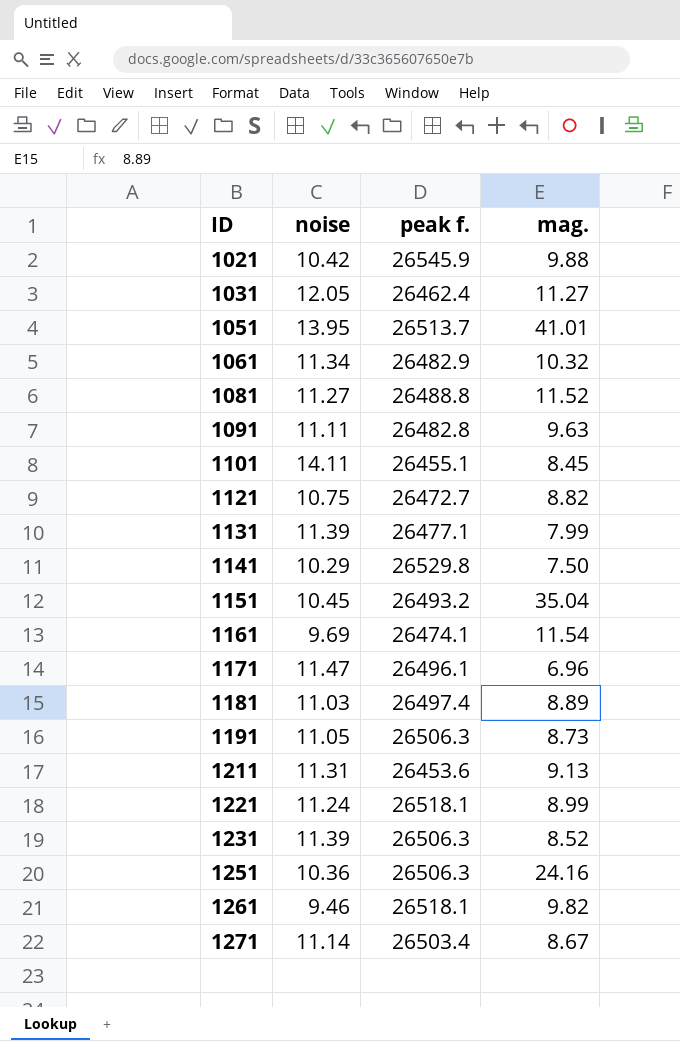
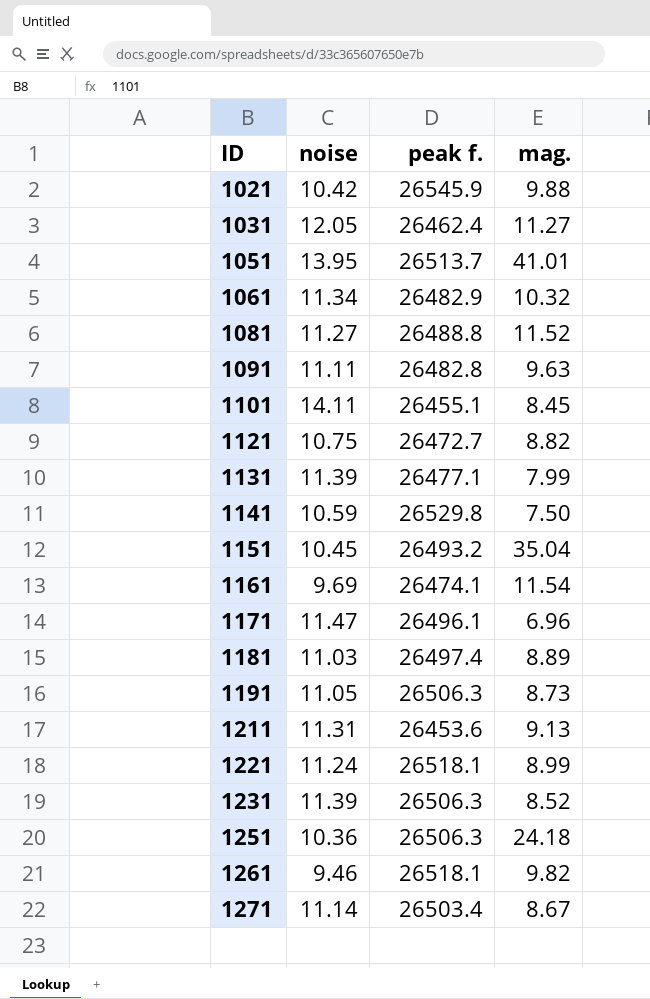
1141 | noise: 10.29 -> 10.59
1251 | mag.: 24.16 -> 24.18

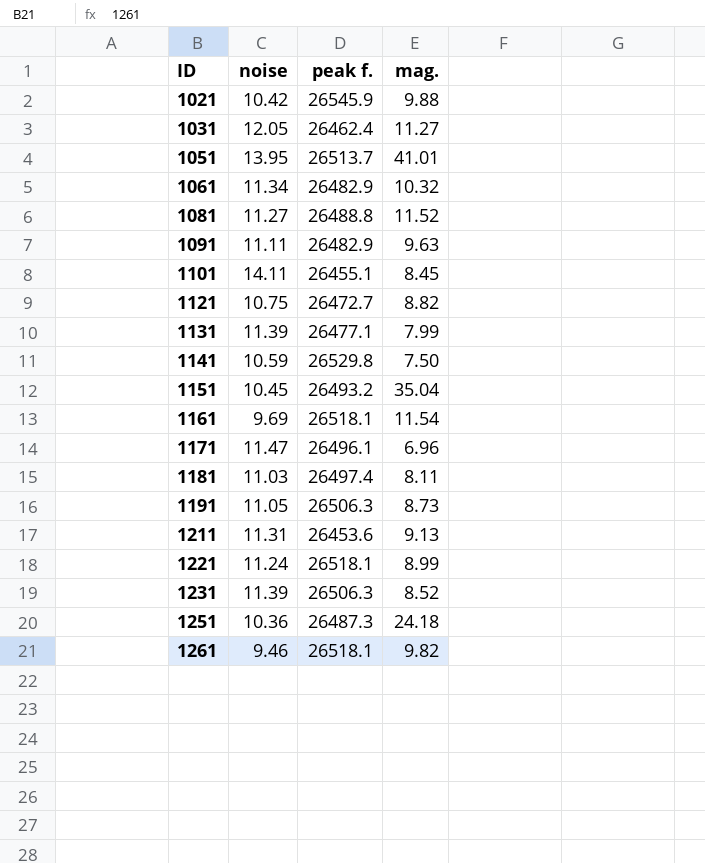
row 1271: 11.14 | 26503.4 | 8.67 -> none
1091 | peak f.: 26482.8 -> 26482.9
1161 | peak f.: 26474.1 -> 26518.1
1181 | mag.: 8.89 -> 8.11
1251 | peak f.: 26506.3 -> 26487.3

